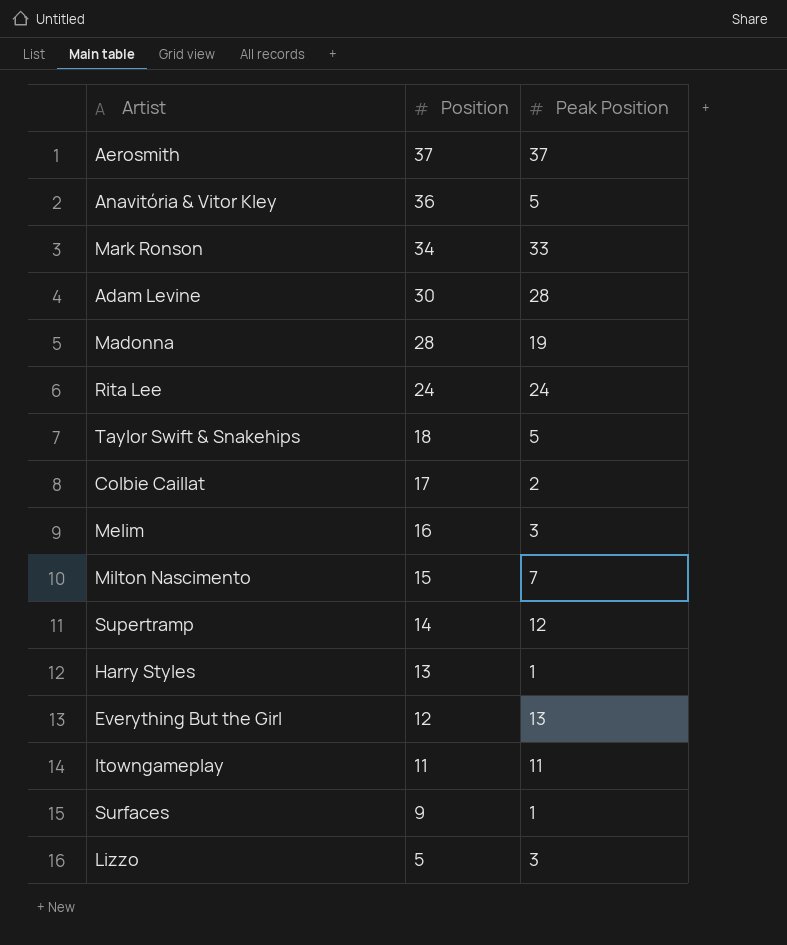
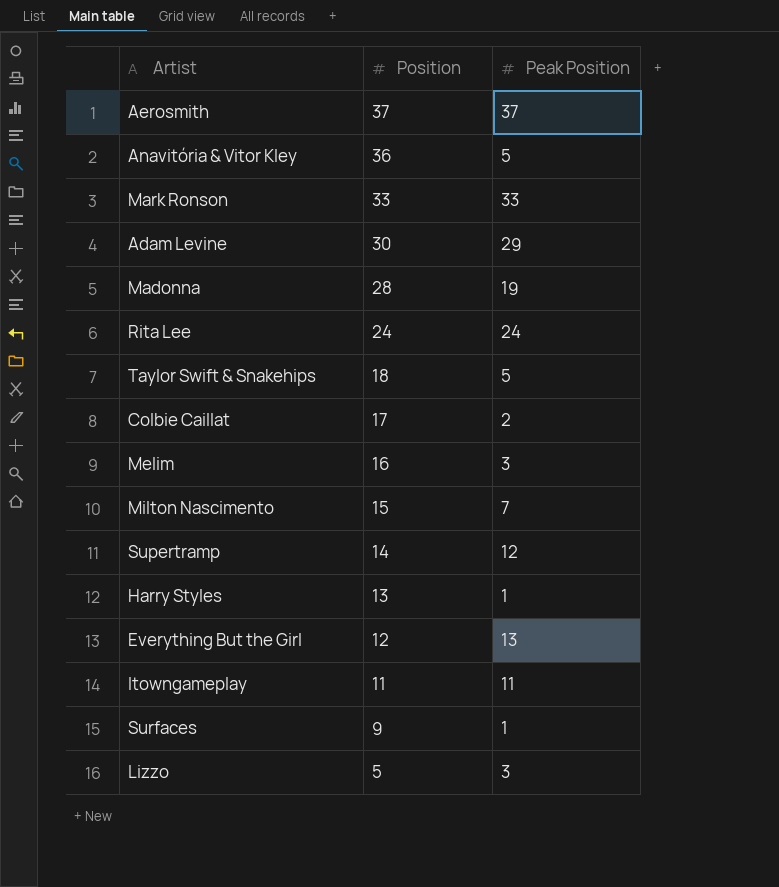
Mark Ronson | Position: 34 -> 33
Adam Levine | Peak Position: 28 -> 29

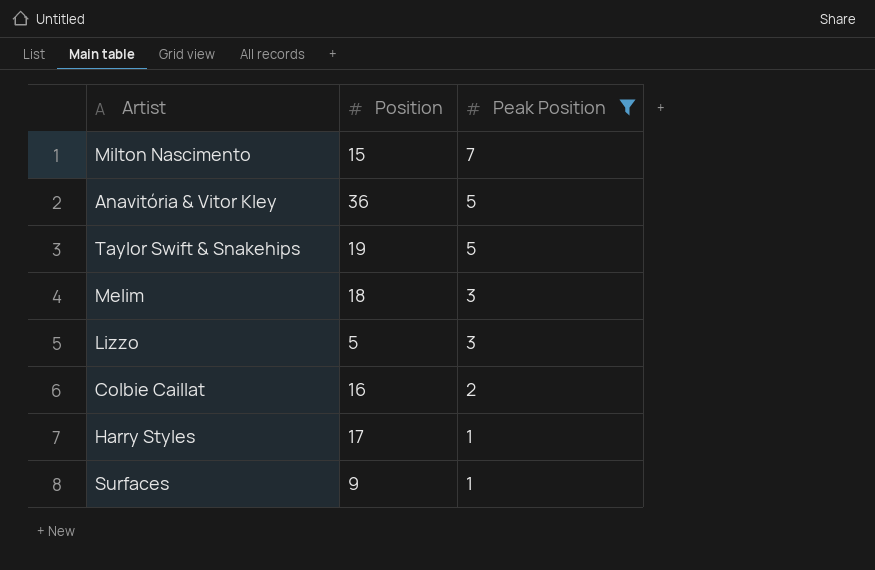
filter: none -> Peak Position <= 7
row order: Position descending -> Peak Position descending
Taylor Swift & Snakehips | Position: 18 -> 19
Melim | Position: 16 -> 18
Colbie Caillat | Position: 17 -> 16
Harry Styles | Position: 13 -> 17

